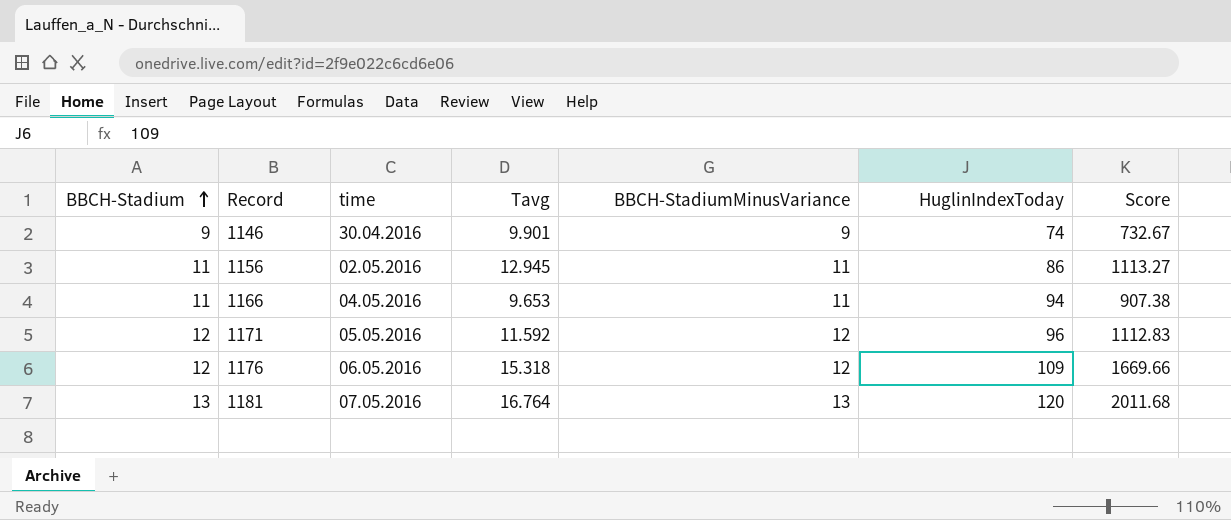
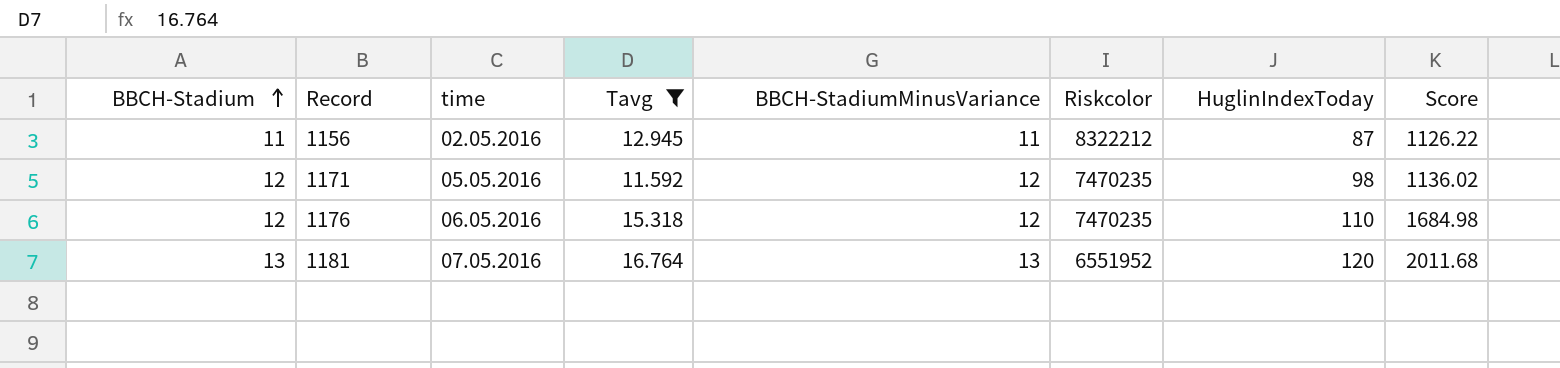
filter: none -> Tavg >= 11.592
column Riskcolor | position: none -> 6
1156 | HuglinIndexToday: 86 -> 87
1156 | Score: 1113.27 -> 1126.22
1171 | HuglinIndexToday: 96 -> 98
1171 | Score: 1112.83 -> 1136.02
1176 | HuglinIndexToday: 109 -> 110
1176 | Score: 1669.66 -> 1684.98

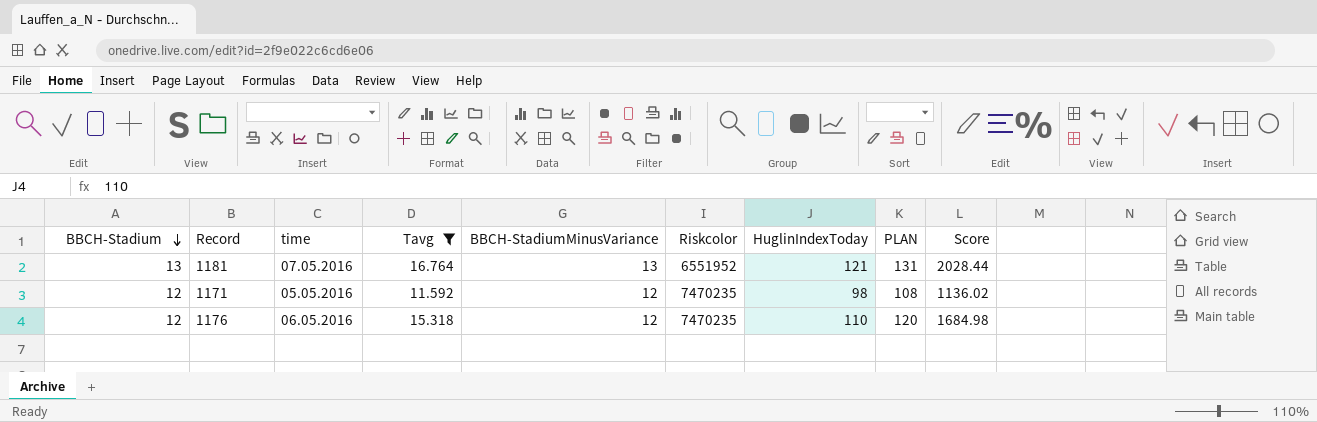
row order: BBCH-Stadium ascending -> BBCH-Stadium descending
column PLAN | formula: none -> [HuglinIndexToday] + 10
row 1156: 11 | 02.05.2016 | 12.945 | 11 | 8322212 | 87 | 1126.22 -> none
1181 | HuglinIndexToday: 120 -> 121
1181 | Score: 2011.68 -> 2028.44

